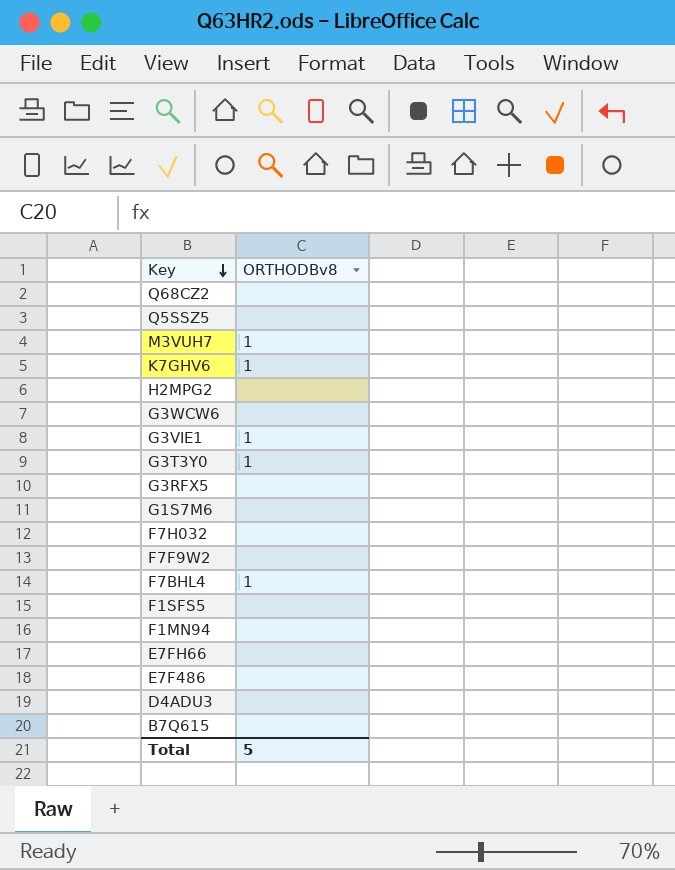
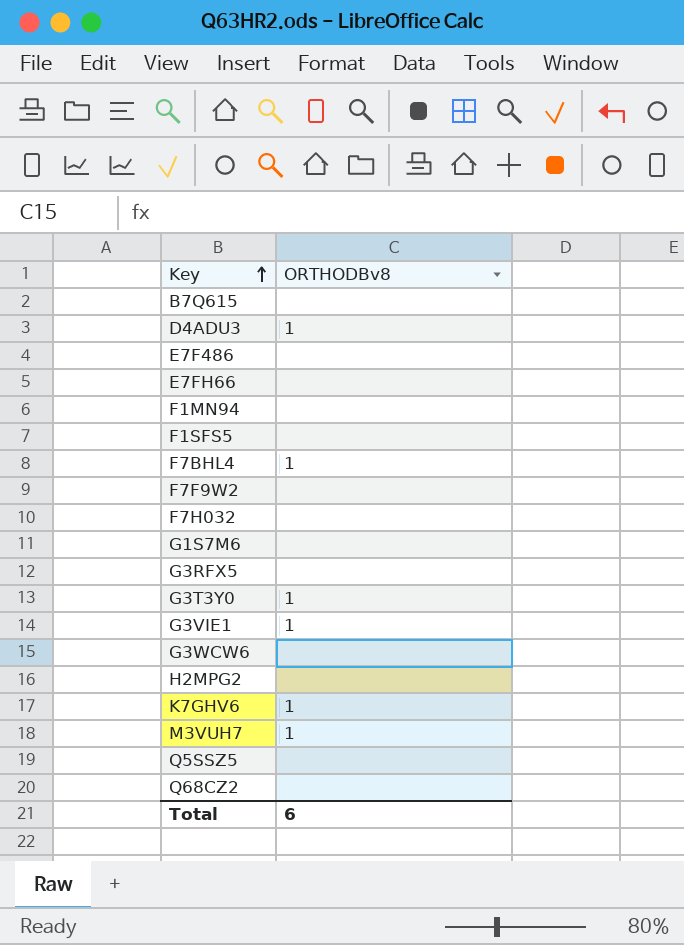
row order: Key descending -> Key ascending
D4ADU3 | ORTHODBv8: none -> 1
Total | ORTHODBv8: 5 -> 6

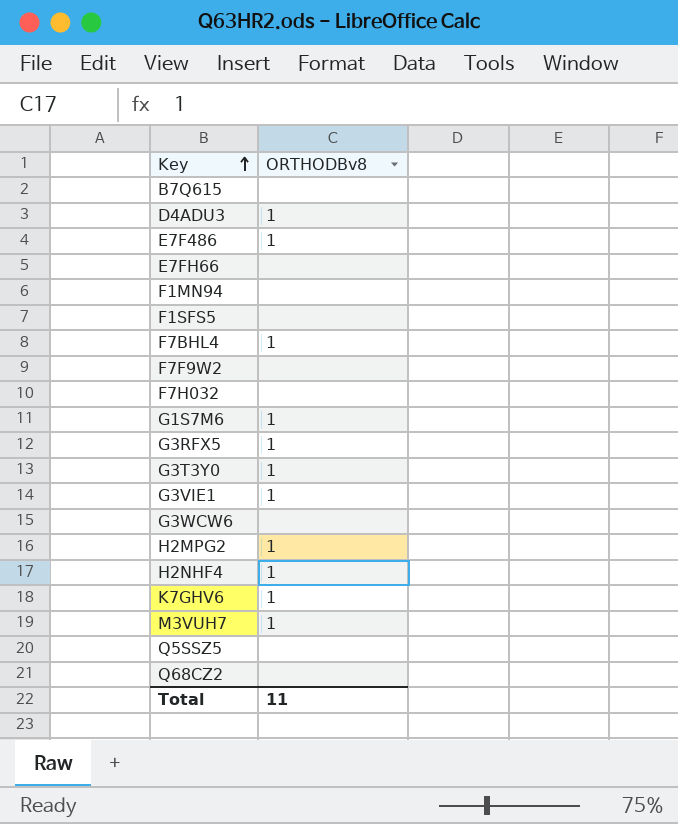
E7F486 | ORTHODBv8: none -> 1
G1S7M6 | ORTHODBv8: none -> 1
G3RFX5 | ORTHODBv8: none -> 1
H2MPG2 | ORTHODBv8: none -> 1
row H2NHF4: none -> 1
Total | ORTHODBv8: 6 -> 11

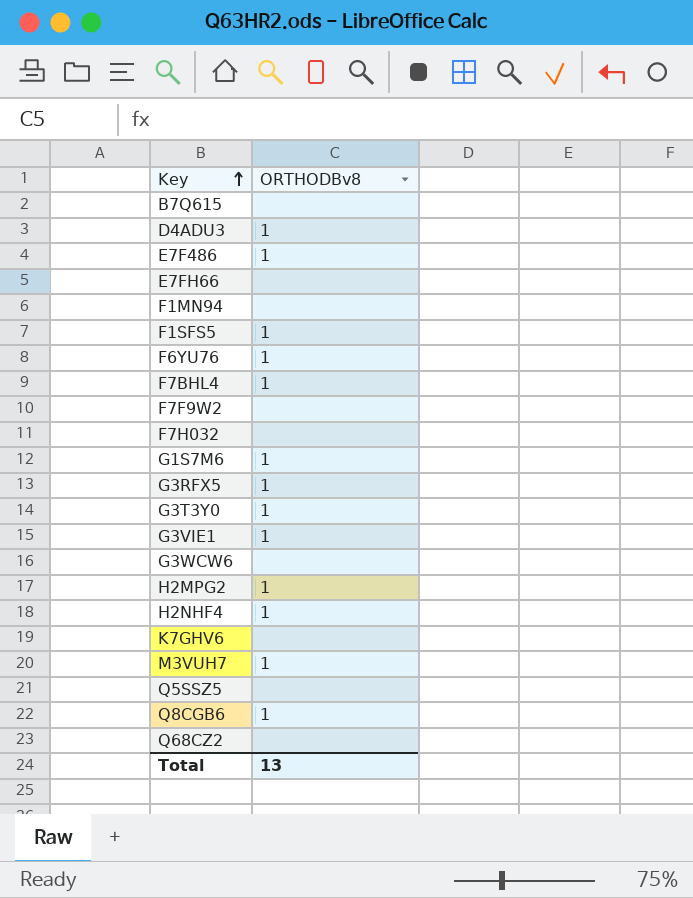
F1SFS5 | ORTHODBv8: none -> 1
row F6YU76: none -> 1
K7GHV6 | ORTHODBv8: 1 -> none
row Q8CGB6: none -> 1
Total | ORTHODBv8: 11 -> 13

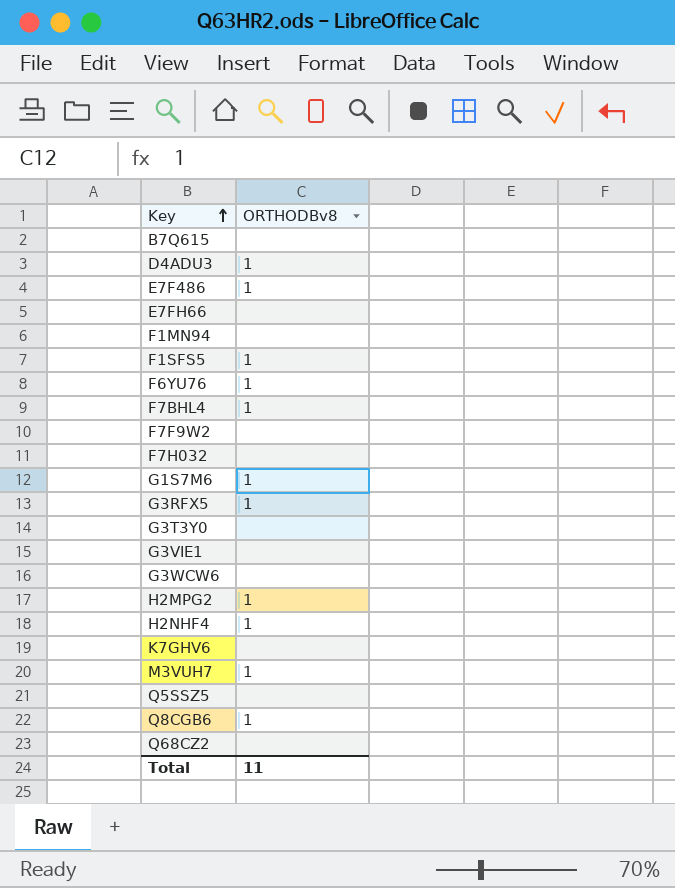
G3T3Y0 | ORTHODBv8: 1 -> none
G3VIE1 | ORTHODBv8: 1 -> none
Total | ORTHODBv8: 13 -> 11

